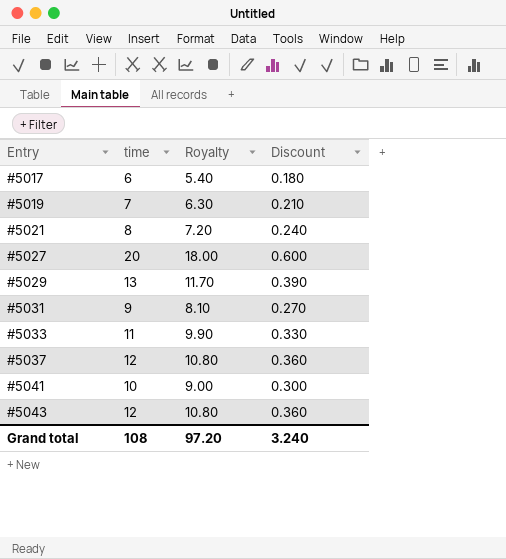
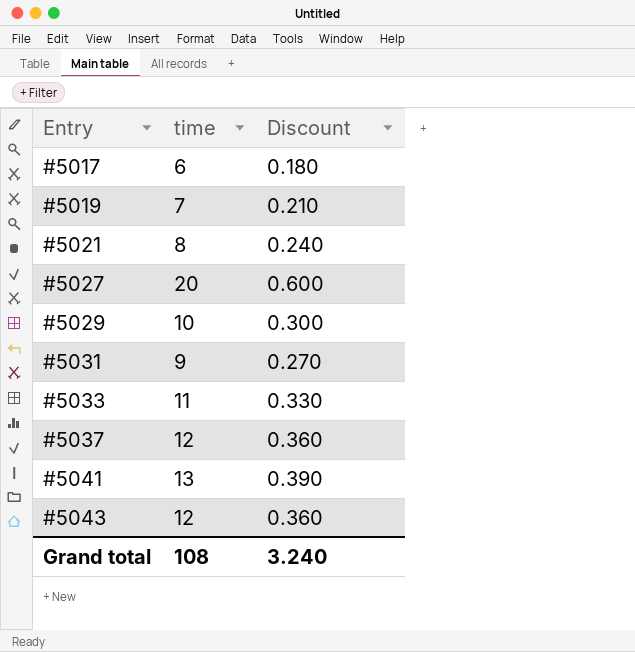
column Royalty | formula: [time] * 0.9 -> none
#5029 | time: 13 -> 10
#5029 | Discount: 0.390 -> 0.300
#5041 | time: 10 -> 13
#5041 | Discount: 0.300 -> 0.390

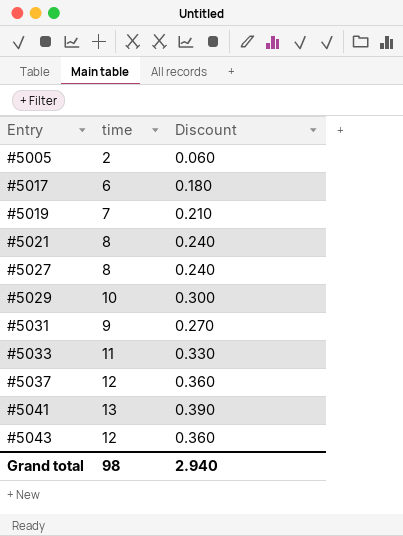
row #5005: none -> 2 | 0.060
#5027 | time: 20 -> 8
#5027 | Discount: 0.600 -> 0.240
Grand total | time: 108 -> 98
Grand total | Discount: 3.240 -> 2.940

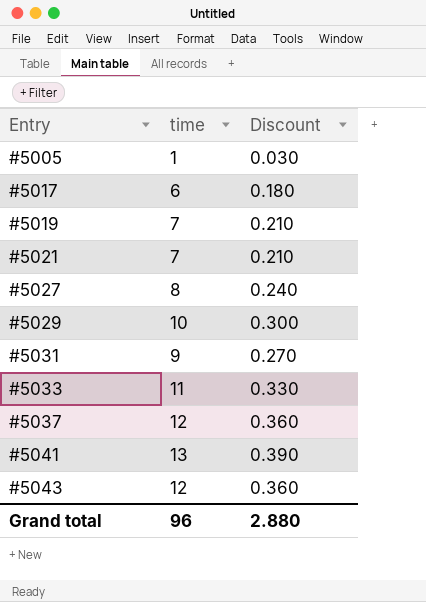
#5005 | time: 2 -> 1
#5005 | Discount: 0.060 -> 0.030
#5021 | time: 8 -> 7
#5021 | Discount: 0.240 -> 0.210
Grand total | time: 98 -> 96
Grand total | Discount: 2.940 -> 2.880

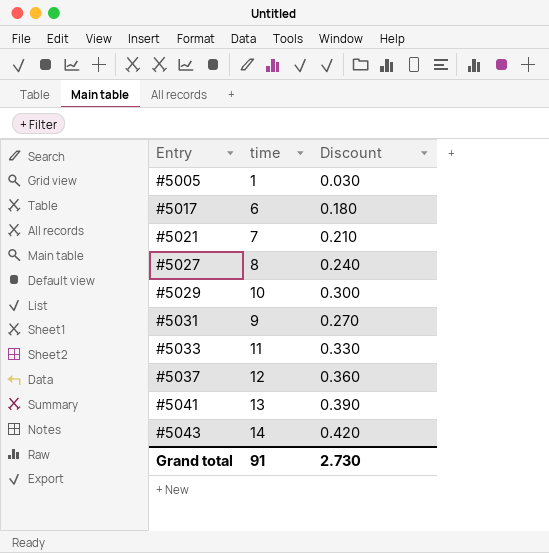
row #5019: 7 | 0.210 -> none
#5043 | time: 12 -> 14
#5043 | Discount: 0.360 -> 0.420
Grand total | time: 96 -> 91
Grand total | Discount: 2.880 -> 2.730

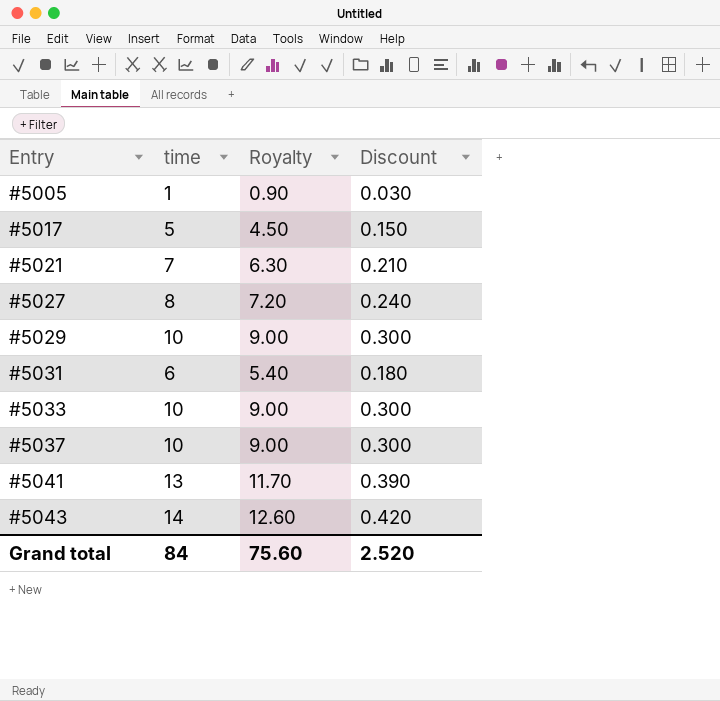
column Royalty | formula: none -> [time] * 0.9
#5017 | time: 6 -> 5
#5017 | Discount: 0.180 -> 0.150
#5031 | time: 9 -> 6
#5031 | Discount: 0.270 -> 0.180
#5033 | time: 11 -> 10
#5033 | Discount: 0.330 -> 0.300
#5037 | time: 12 -> 10
#5037 | Discount: 0.360 -> 0.300
Grand total | time: 91 -> 84
Grand total | Discount: 2.730 -> 2.520

